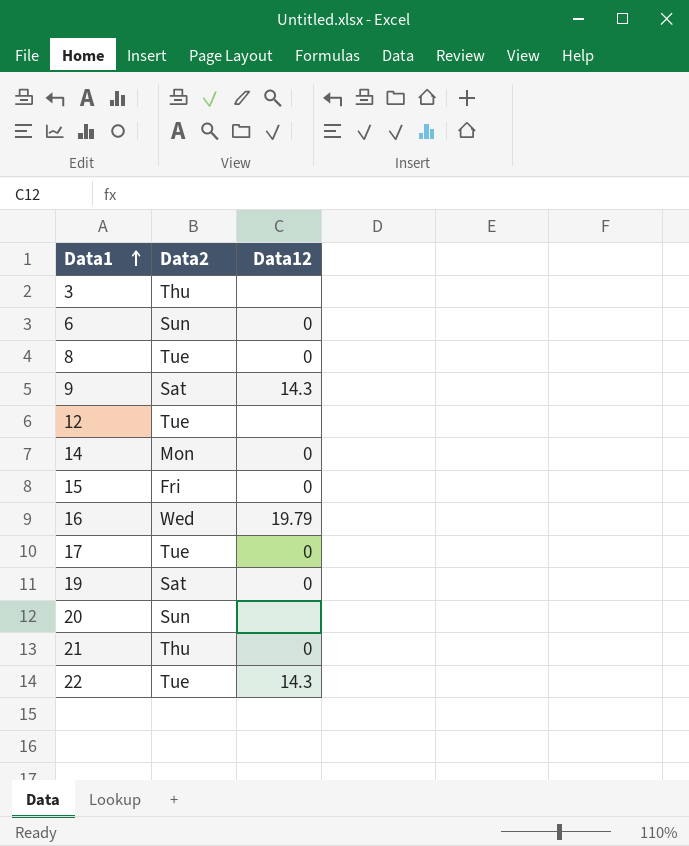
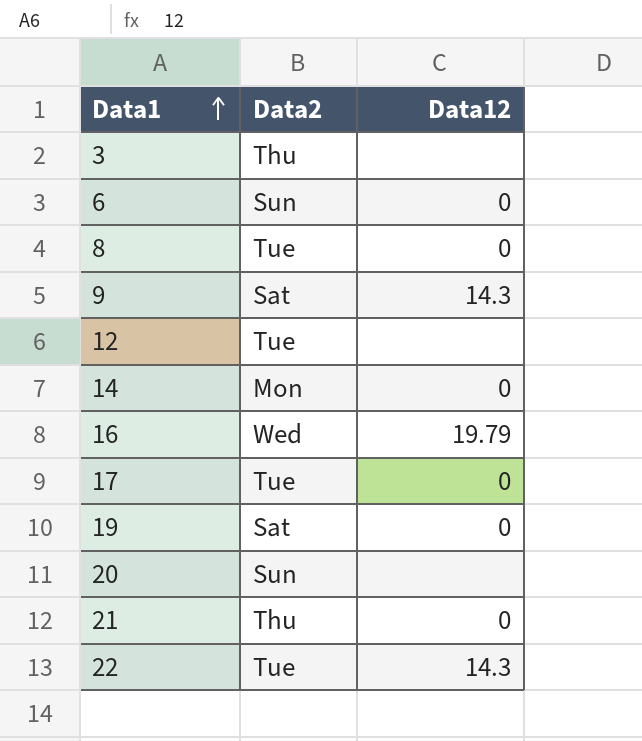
row 15: Fri | 0 -> none

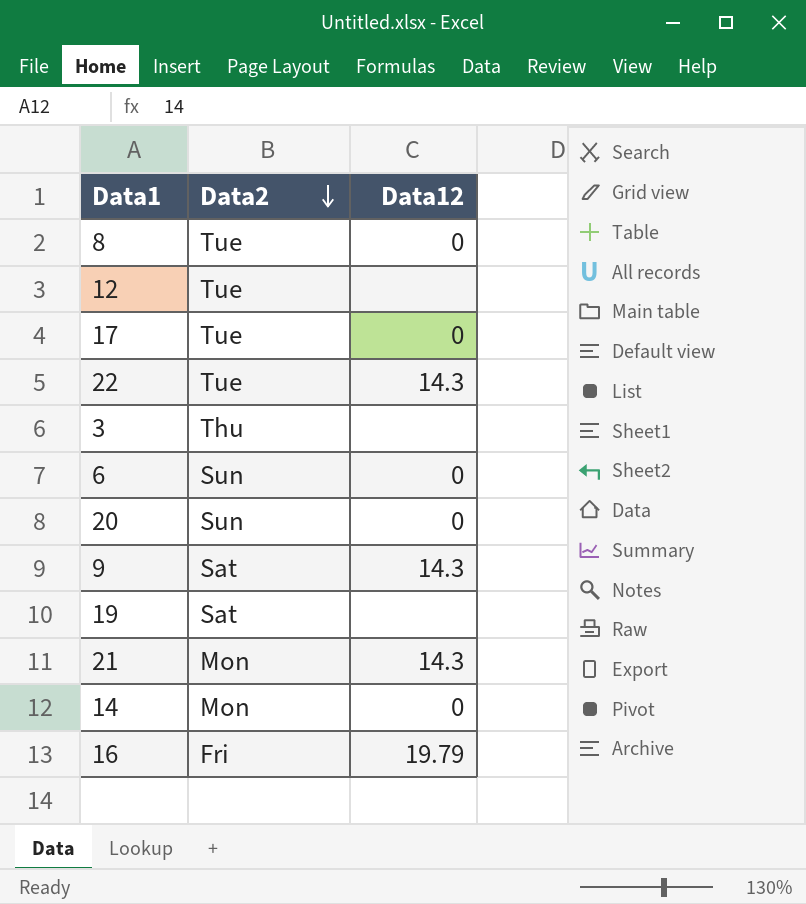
row order: Data1 ascending -> Data2 descending
20 | Data12: none -> 0
19 | Data12: 0 -> none
21 | Data2: Thu -> Mon
21 | Data12: 0 -> 14.3
16 | Data2: Wed -> Fri

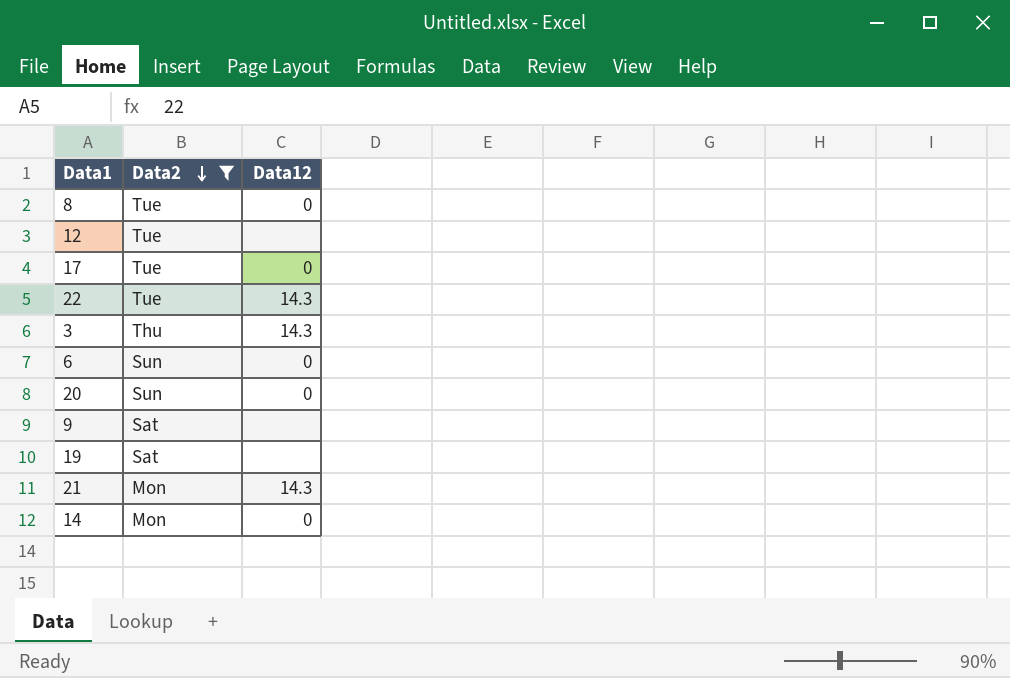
filter: none -> Data2 != Fri
3 | Data12: none -> 14.3
9 | Data12: 14.3 -> none

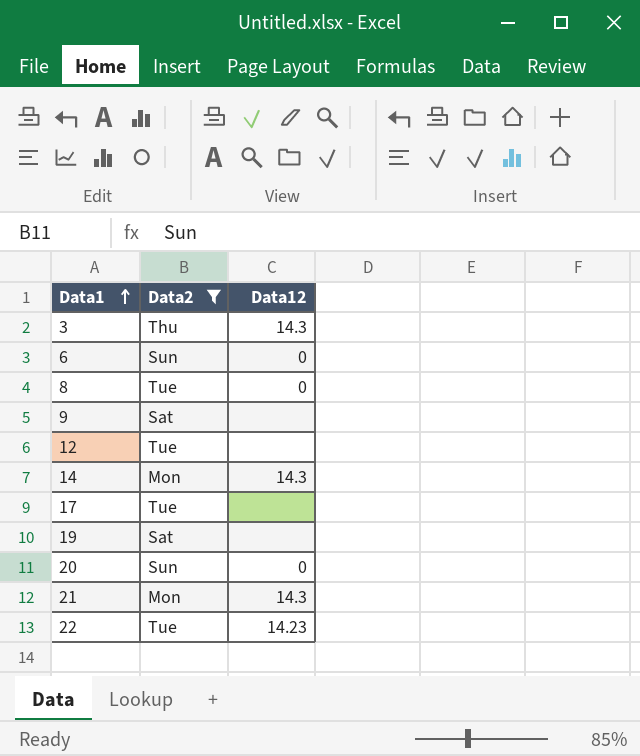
row order: Data2 descending -> Data1 ascending
14 | Data12: 0 -> 14.3
17 | Data12: 0 -> none
22 | Data12: 14.3 -> 14.23

